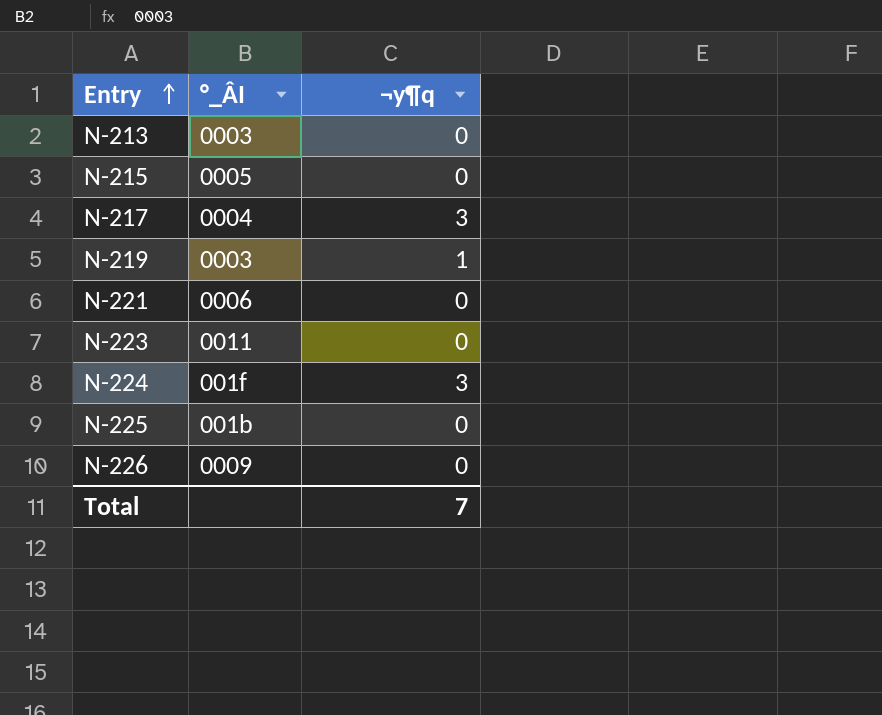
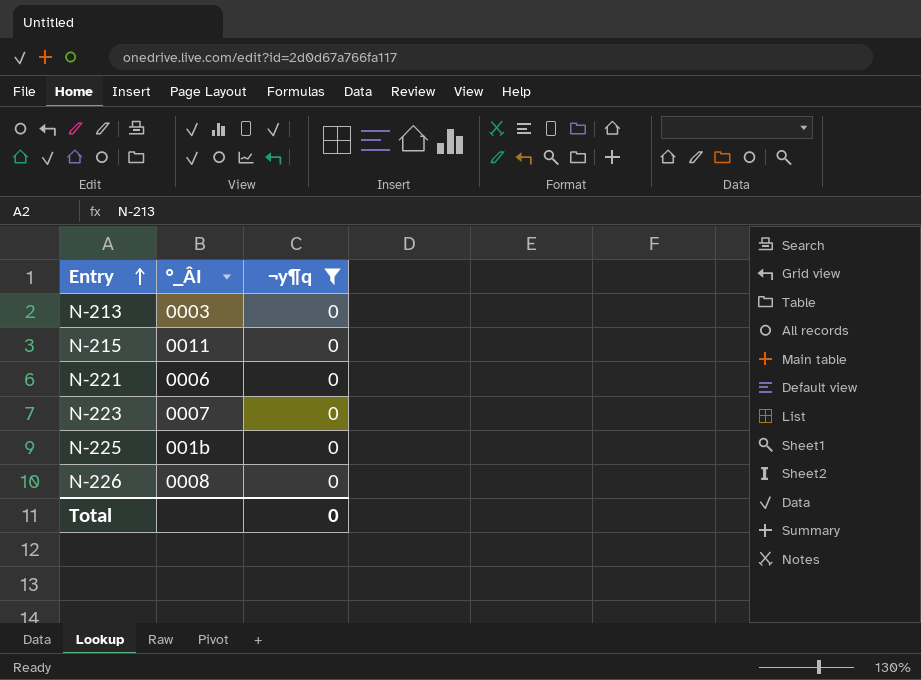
filter: none -> ¬y¶q = 0
N-215 | °_ÂI: 0005 -> 0011
N-223 | °_ÂI: 0011 -> 0007
N-226 | °_ÂI: 0009 -> 0008
Total | ¬y¶q: 7 -> 0

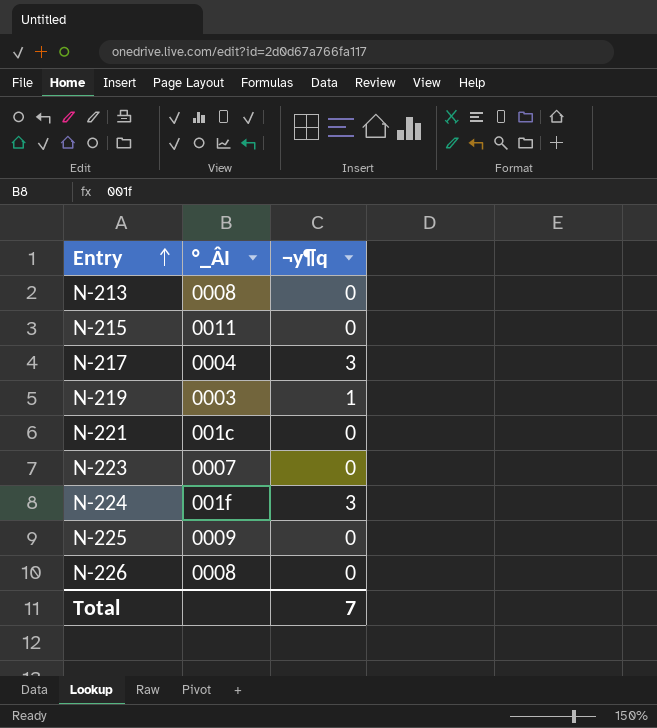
filter: ¬y¶q = 0 -> none
N-213 | °_ÂI: 0003 -> 0008
N-221 | °_ÂI: 0006 -> 001c
N-225 | °_ÂI: 001b -> 0009
Total | ¬y¶q: 0 -> 7

